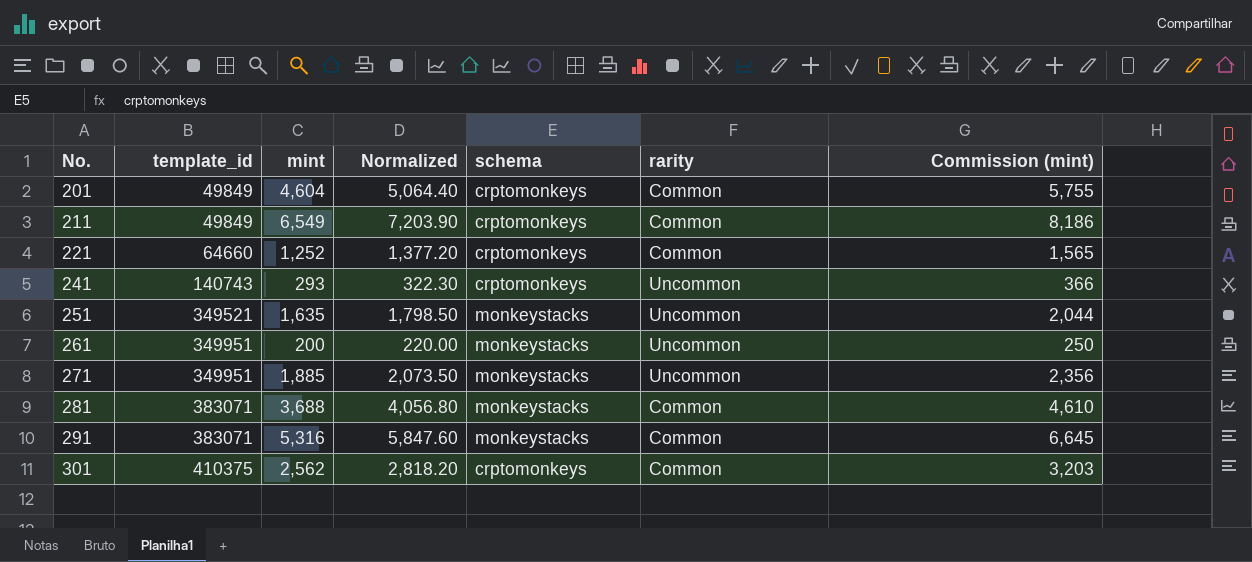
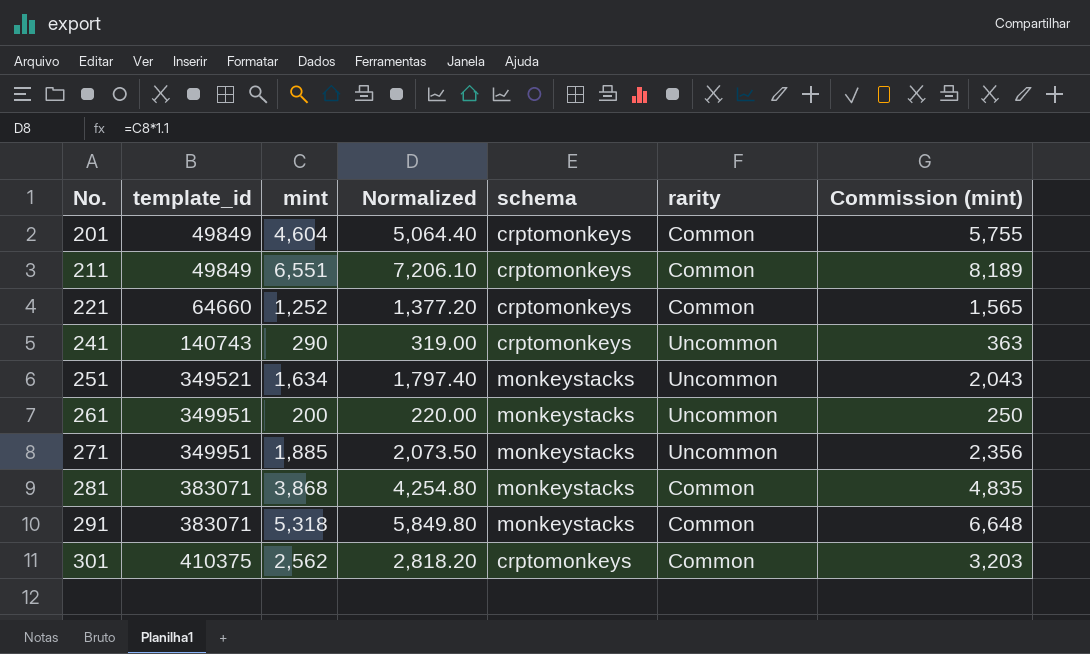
211 | mint: 6,549 -> 6,551
211 | Normalized: 7,203.90 -> 7,206.10
211 | Commission (mint): 8,186 -> 8,189
241 | mint: 293 -> 290
241 | Normalized: 322.30 -> 319.00
241 | Commission (mint): 366 -> 363
251 | mint: 1,635 -> 1,634
251 | Normalized: 1,798.50 -> 1,797.40
251 | Commission (mint): 2,044 -> 2,043
281 | mint: 3,688 -> 3,868
281 | Normalized: 4,056.80 -> 4,254.80
281 | Commission (mint): 4,610 -> 4,835
291 | mint: 5,316 -> 5,318
291 | Normalized: 5,847.60 -> 5,849.80
291 | Commission (mint): 6,645 -> 6,648

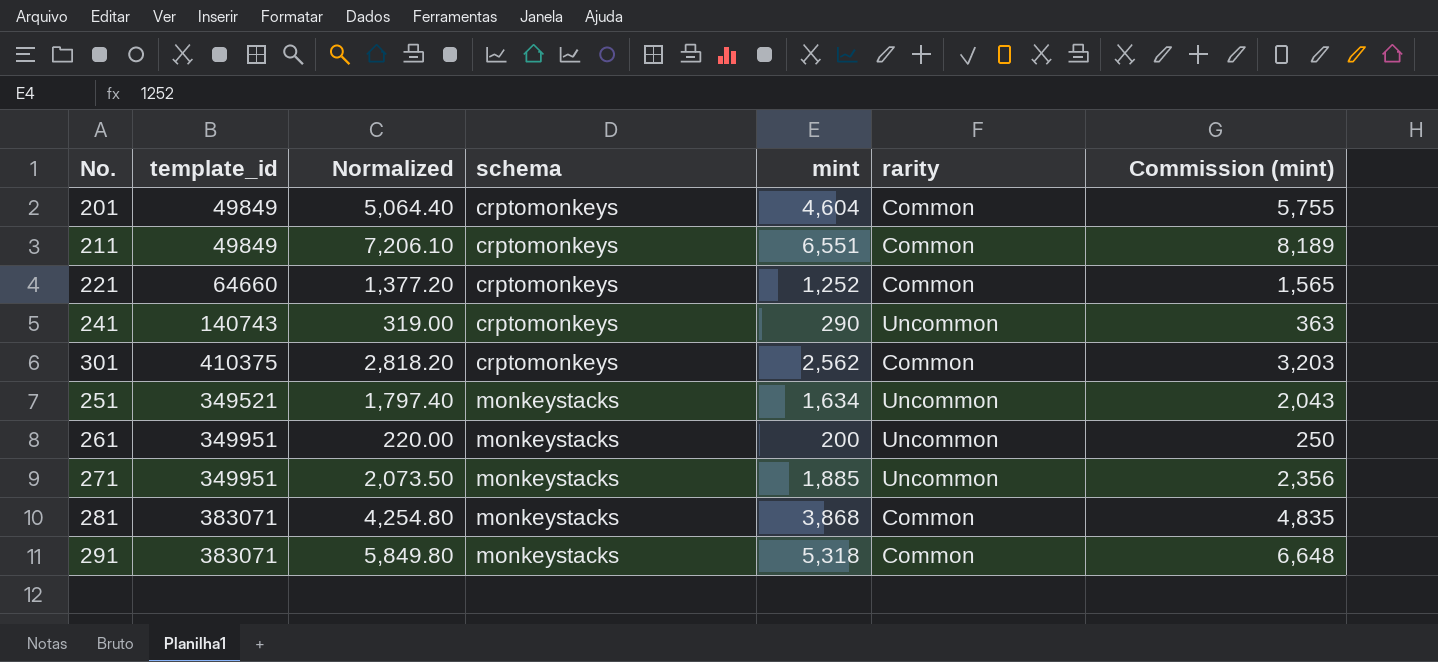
row order: No. ascending -> schema ascending
column mint | position: 3 -> 5

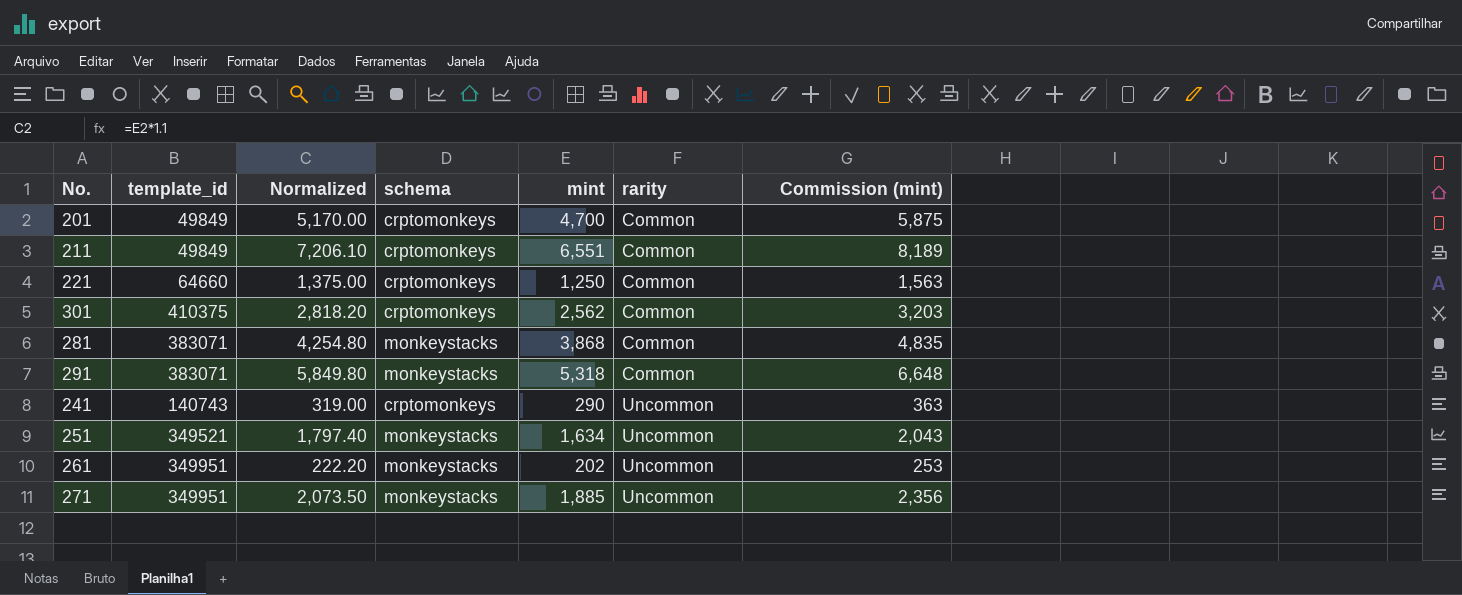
row order: schema ascending -> rarity ascending
201 | Normalized: 5,064.40 -> 5,170.00
201 | mint: 4,604 -> 4,700
201 | Commission (mint): 5,755 -> 5,875
221 | Normalized: 1,377.20 -> 1,375.00
221 | mint: 1,252 -> 1,250
221 | Commission (mint): 1,565 -> 1,563
261 | Normalized: 220.00 -> 222.20
261 | mint: 200 -> 202
261 | Commission (mint): 250 -> 253

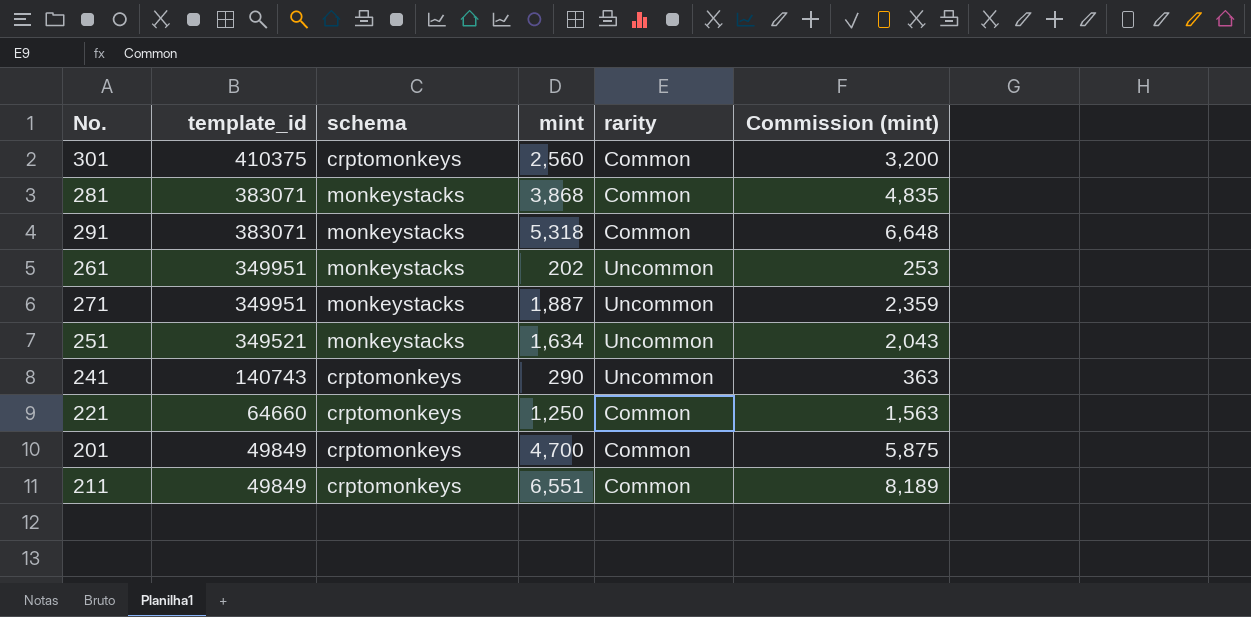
row order: rarity ascending -> template_id descending
column Normalized | formula: [mint] * 1.1 -> none
301 | mint: 2,562 -> 2,560
301 | Commission (mint): 3,203 -> 3,200
271 | mint: 1,885 -> 1,887
271 | Commission (mint): 2,356 -> 2,359

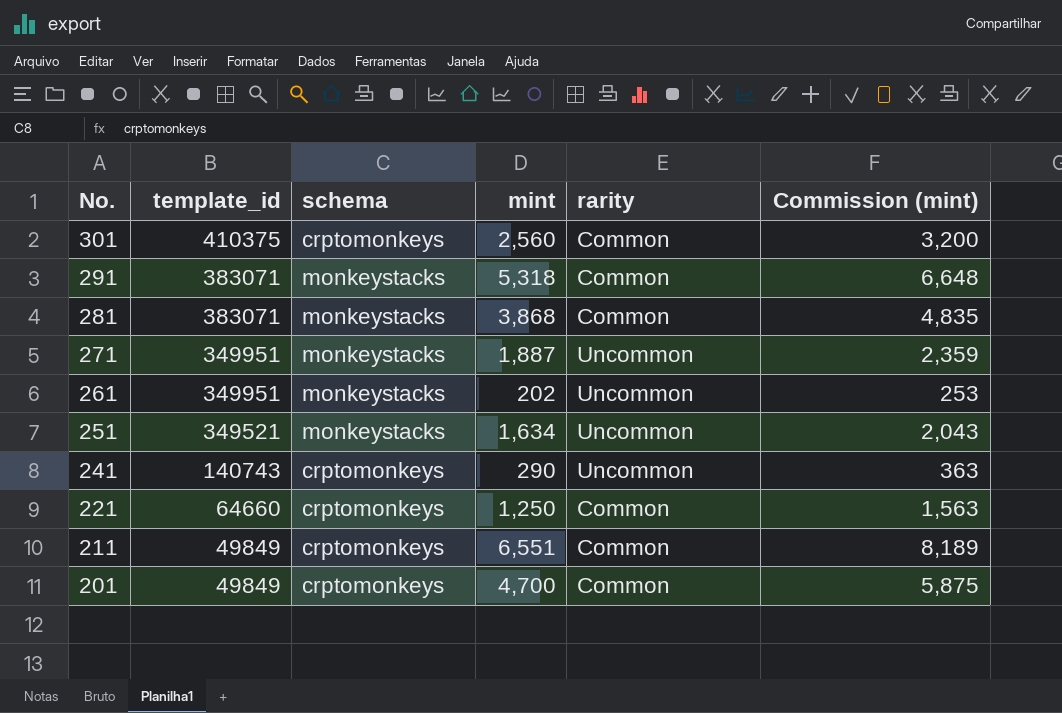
row order: template_id descending -> No. descending

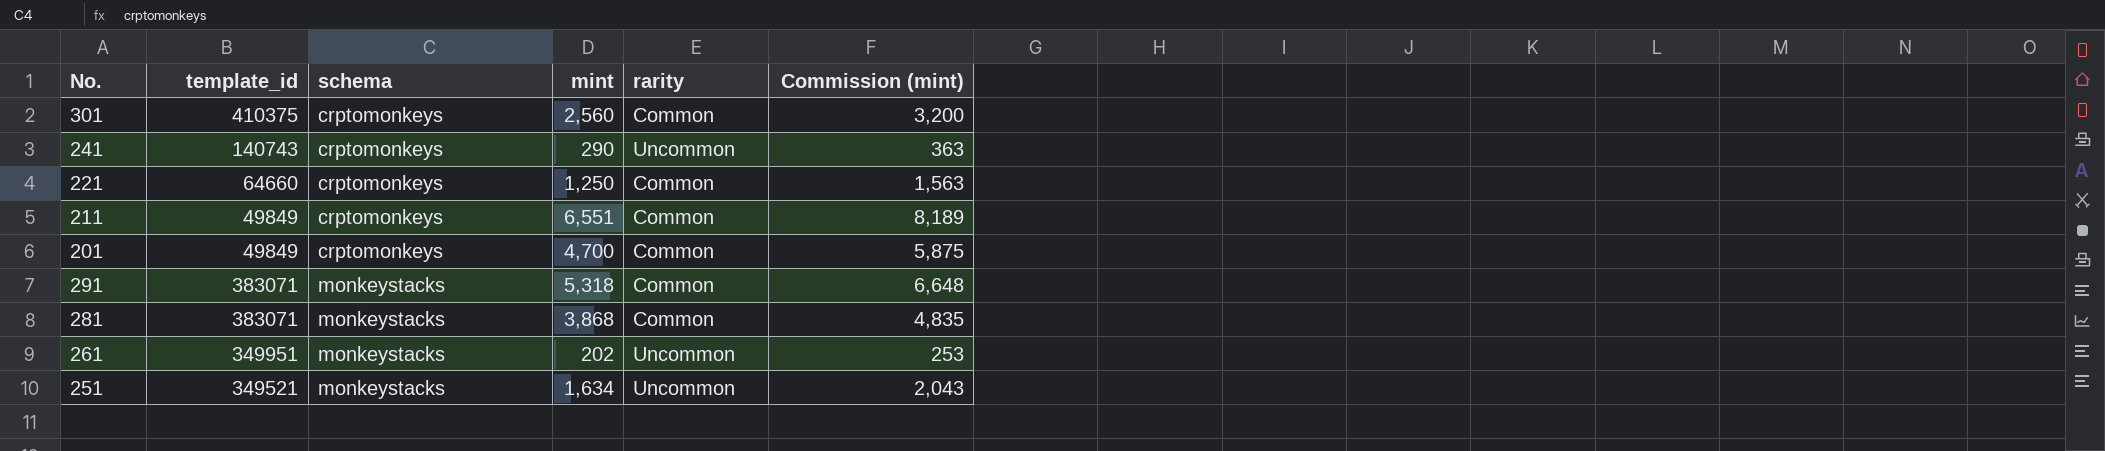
row order: No. descending -> schema ascending
row 271: 349951 | monkeystacks | 1,887 | Uncommon | 2,359 -> none

